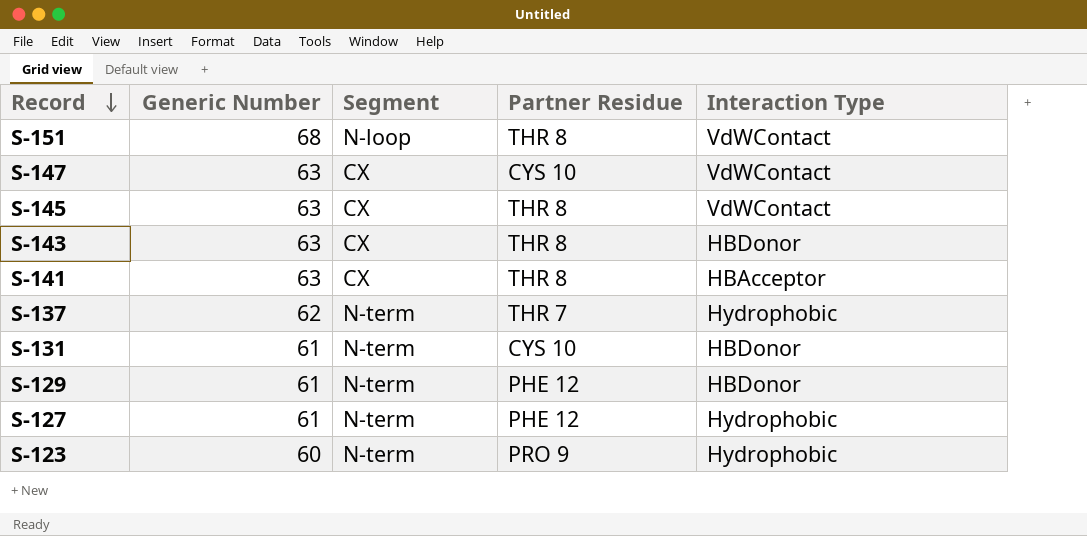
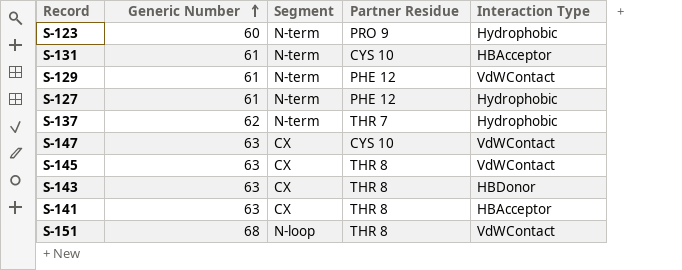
row order: Record descending -> Generic Number ascending
S-131 | Interaction Type: HBDonor -> HBAcceptor
S-129 | Interaction Type: HBDonor -> VdWContact

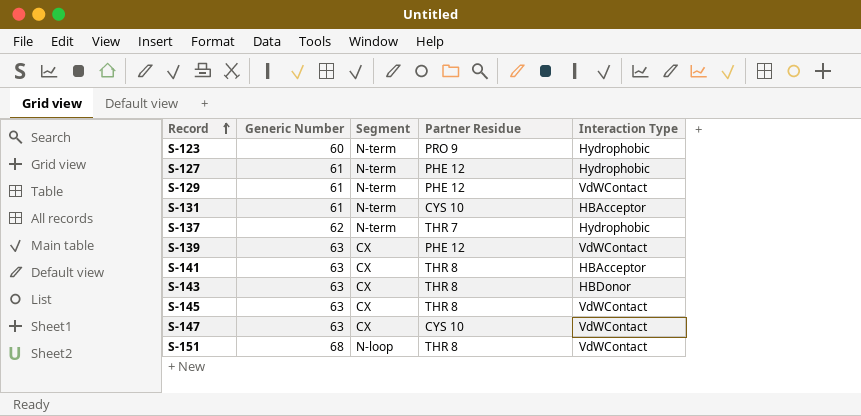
row order: Generic Number ascending -> Record ascending
row S-139: none -> 63 | CX | PHE 12 | VdWContact

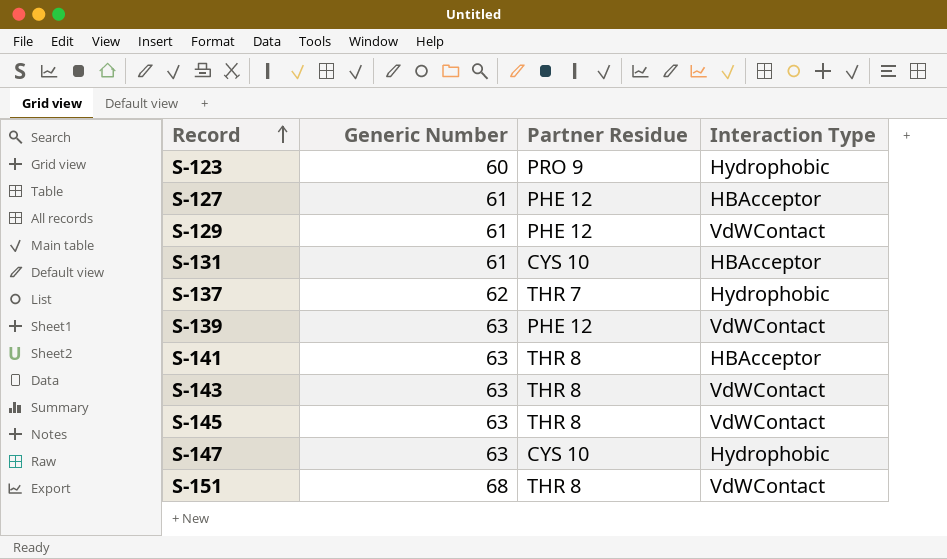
column Segment | position: 3 -> none
S-127 | Interaction Type: Hydrophobic -> HBAcceptor
S-143 | Interaction Type: HBDonor -> VdWContact
S-147 | Interaction Type: VdWContact -> Hydrophobic

